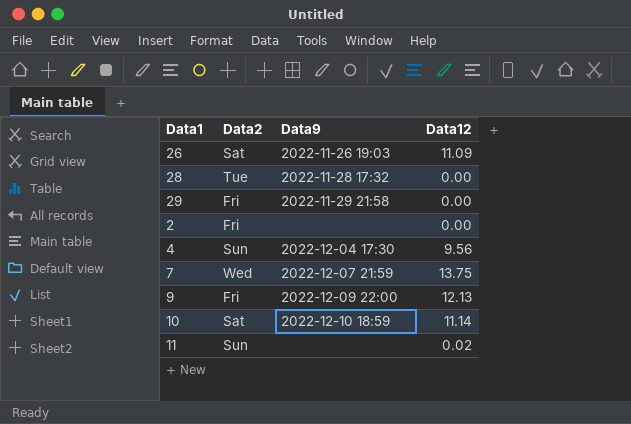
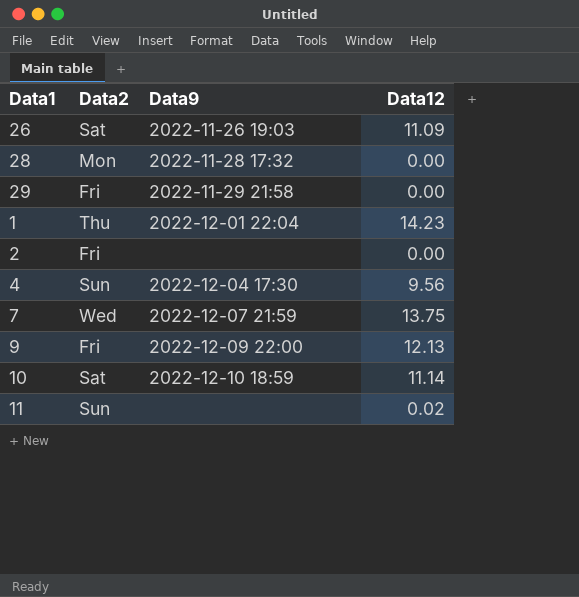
28 | Data2: Tue -> Mon
row 1: none -> Thu | 2022-12-01 22:04 | 14.23

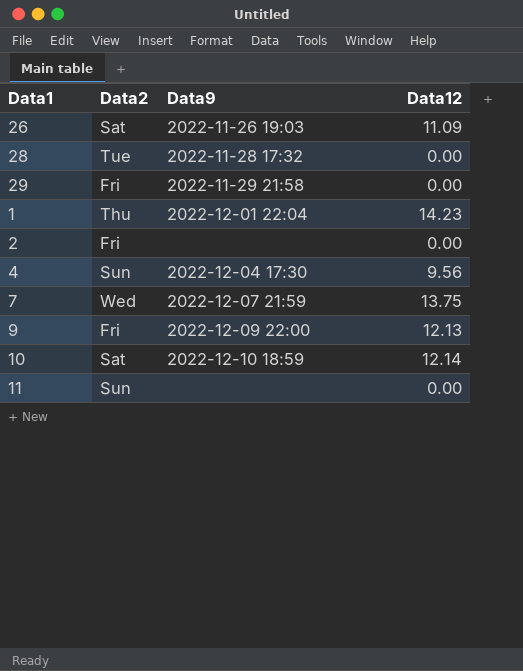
28 | Data2: Mon -> Tue
10 | Data12: 11.14 -> 12.14
11 | Data12: 0.02 -> 0.00

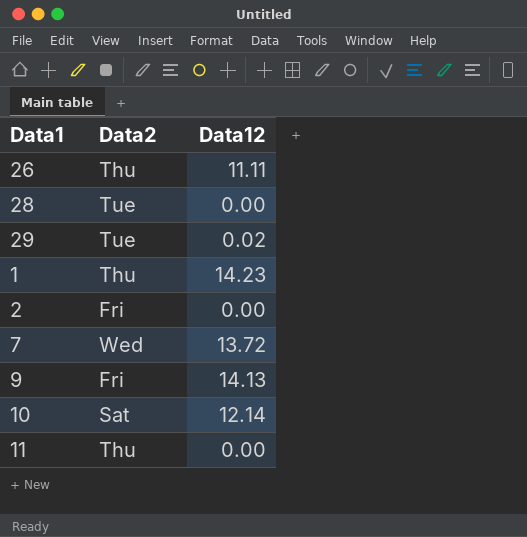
column Data9 | position: 3 -> none
row 4: Sun | 2022-12-04 17:30 | 9.56 -> none
26 | Data2: Sat -> Thu
26 | Data12: 11.09 -> 11.11
29 | Data2: Fri -> Tue
29 | Data12: 0.00 -> 0.02
7 | Data12: 13.75 -> 13.72
9 | Data12: 12.13 -> 14.13
11 | Data2: Sun -> Thu

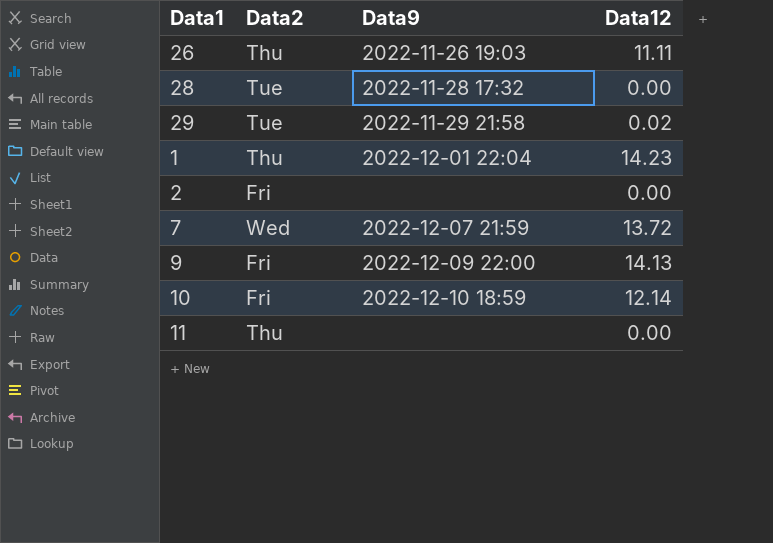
column Data9 | position: none -> 3
10 | Data2: Sat -> Fri

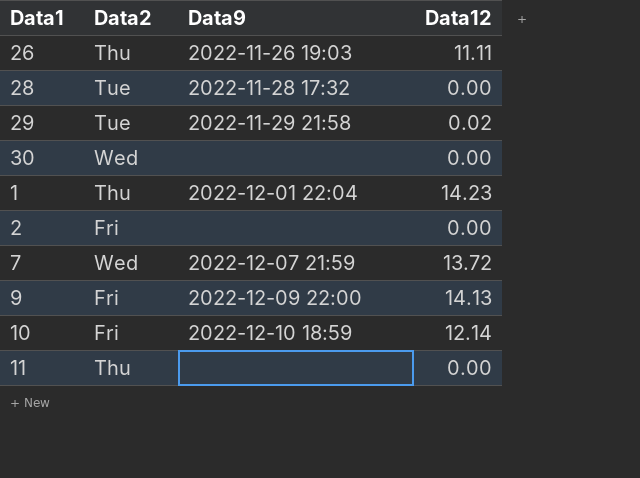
row 30: none -> Wed | none | 0.00

